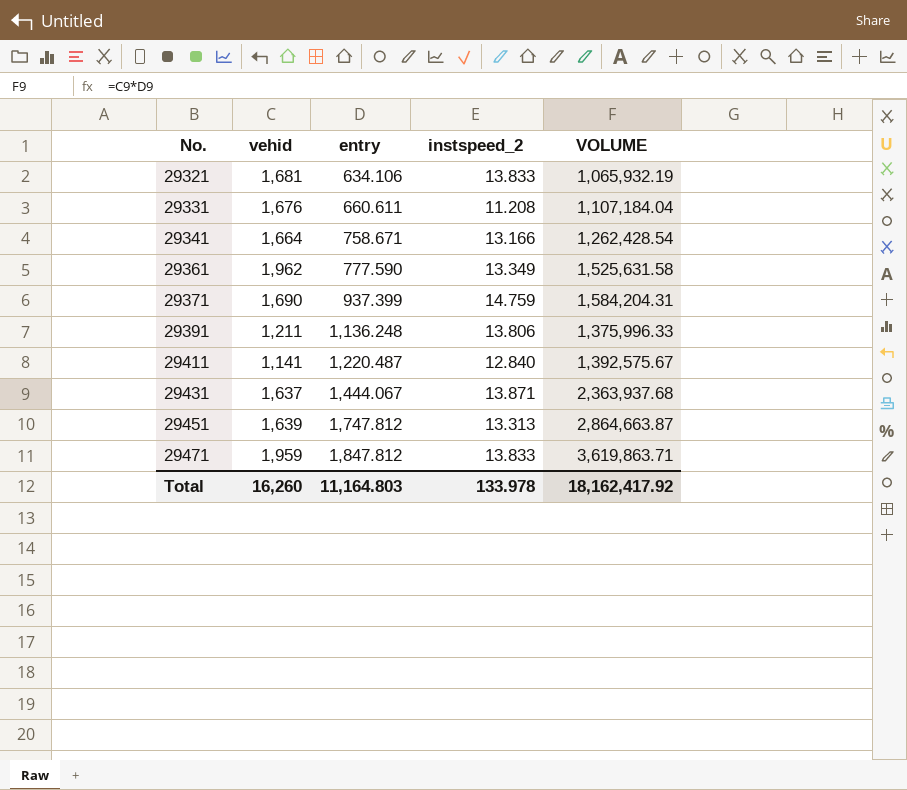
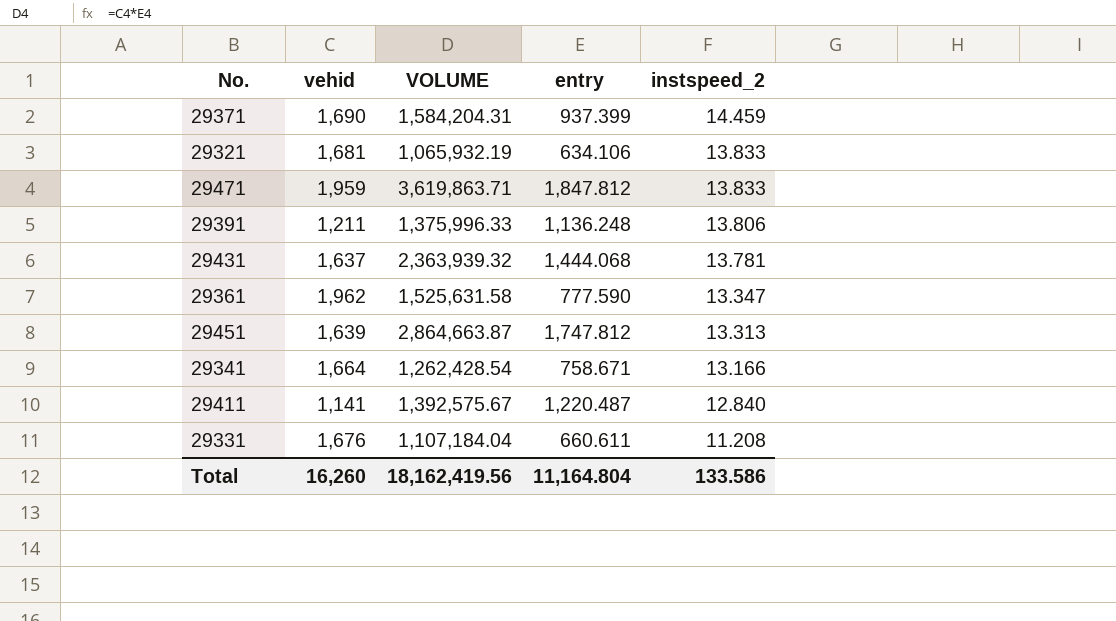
row order: No. ascending -> instspeed_2 descending
column VOLUME | position: 5 -> 3
29371 | instspeed_2: 14.759 -> 14.459
29431 | VOLUME: 2,363,937.68 -> 2,363,939.32
29431 | entry: 1,444.067 -> 1,444.068
29431 | instspeed_2: 13.871 -> 13.781
29361 | instspeed_2: 13.349 -> 13.347
Total | VOLUME: 18,162,417.92 -> 18,162,419.56
Total | entry: 11,164.803 -> 11,164.804
Total | instspeed_2: 133.978 -> 133.586

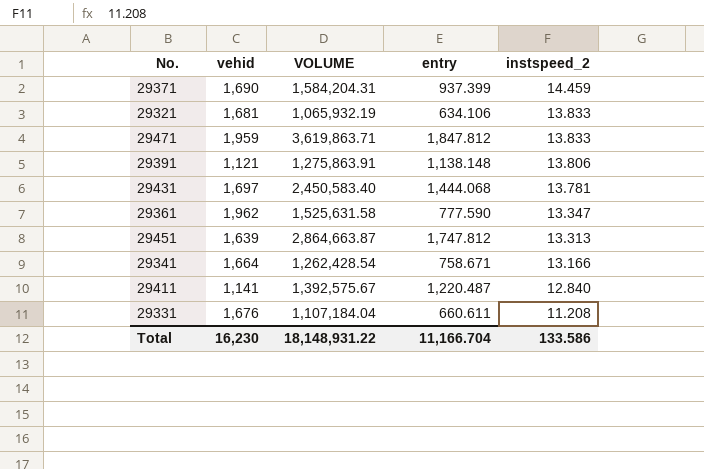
29391 | vehid: 1,211 -> 1,121
29391 | VOLUME: 1,375,996.33 -> 1,275,863.91
29391 | entry: 1,136.248 -> 1,138.148
29431 | vehid: 1,637 -> 1,697
29431 | VOLUME: 2,363,939.32 -> 2,450,583.40
Total | vehid: 16,260 -> 16,230
Total | VOLUME: 18,162,419.56 -> 18,148,931.22
Total | entry: 11,164.804 -> 11,166.704

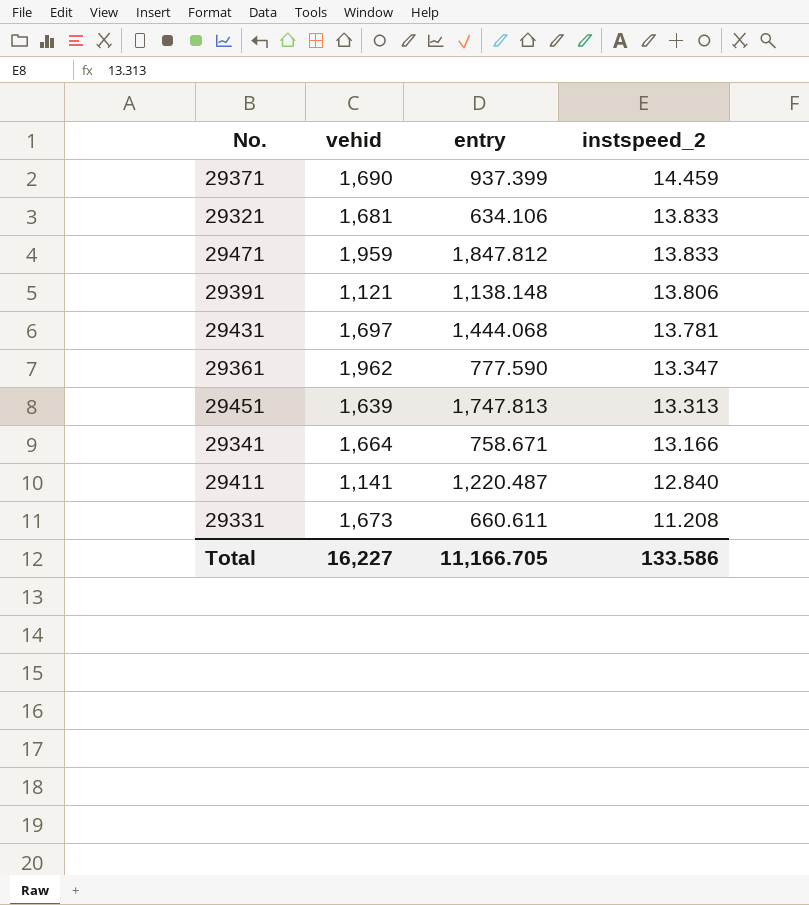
column VOLUME | formula: [vehid] * [entry] -> none
29451 | entry: 1,747.812 -> 1,747.813
29331 | vehid: 1,676 -> 1,673
Total | vehid: 16,230 -> 16,227
Total | entry: 11,166.704 -> 11,166.705

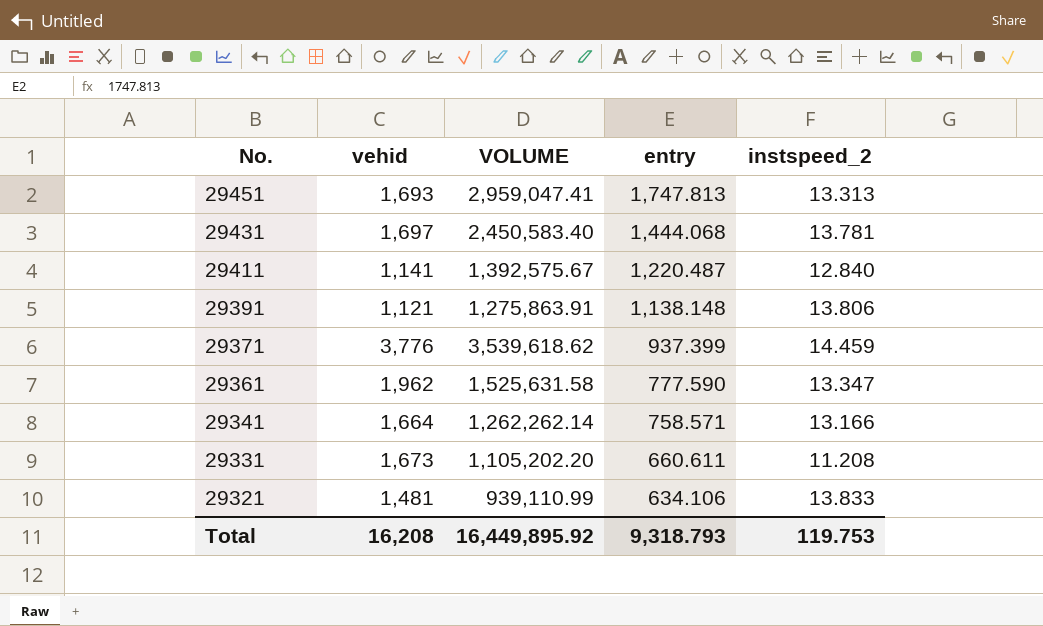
row order: instspeed_2 descending -> No. descending
column VOLUME | formula: none -> [vehid] * [entry]
row 29471: 1,959 | 1,847.812 | 13.833 -> none
29451 | vehid: 1,639 -> 1,693
29371 | vehid: 1,690 -> 3,776
29341 | entry: 758.671 -> 758.571
29321 | vehid: 1,681 -> 1,481
Total | vehid: 16,227 -> 16,208
Total | entry: 11,166.705 -> 9,318.793
Total | instspeed_2: 133.586 -> 119.753

